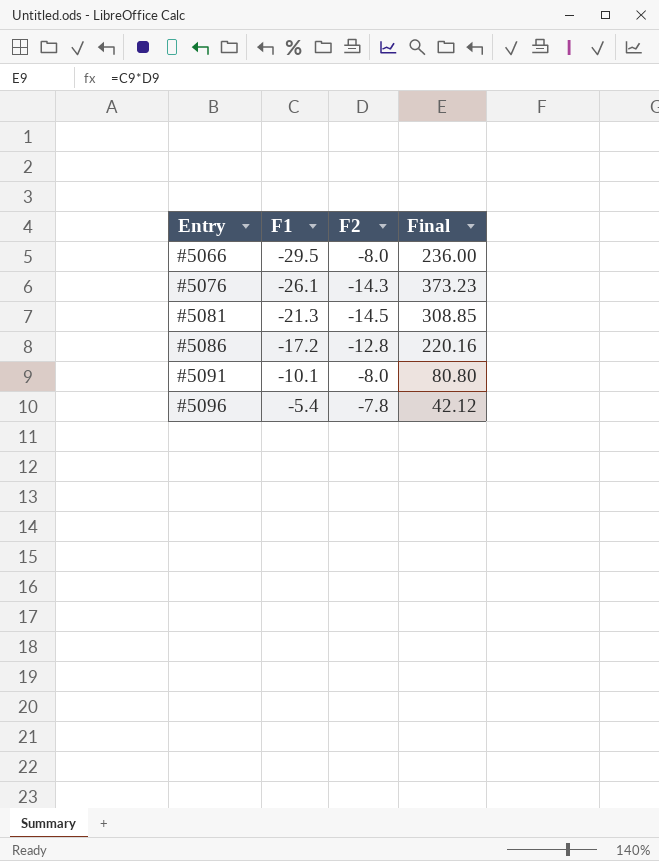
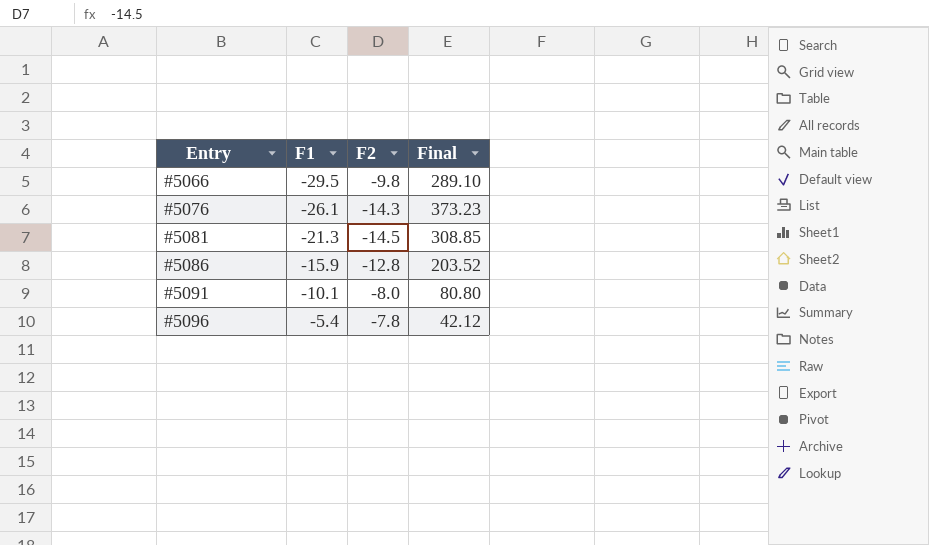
#5066 | F2: -8.0 -> -9.8
#5066 | Final: 236.00 -> 289.10
#5086 | F1: -17.2 -> -15.9
#5086 | Final: 220.16 -> 203.52

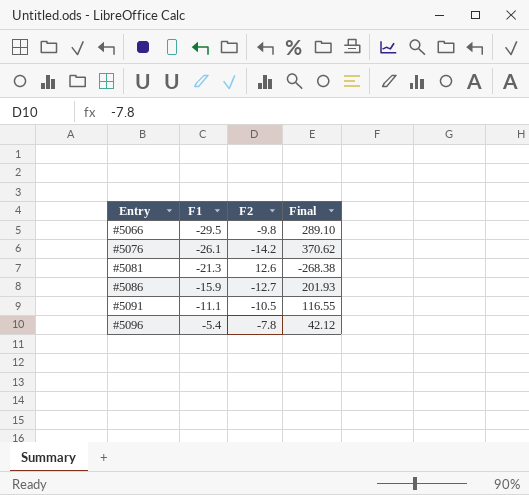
#5076 | F2: -14.3 -> -14.2
#5076 | Final: 373.23 -> 370.62
#5081 | F2: -14.5 -> 12.6
#5081 | Final: 308.85 -> -268.38
#5086 | F2: -12.8 -> -12.7
#5086 | Final: 203.52 -> 201.93
#5091 | F1: -10.1 -> -11.1
#5091 | F2: -8.0 -> -10.5
#5091 | Final: 80.80 -> 116.55

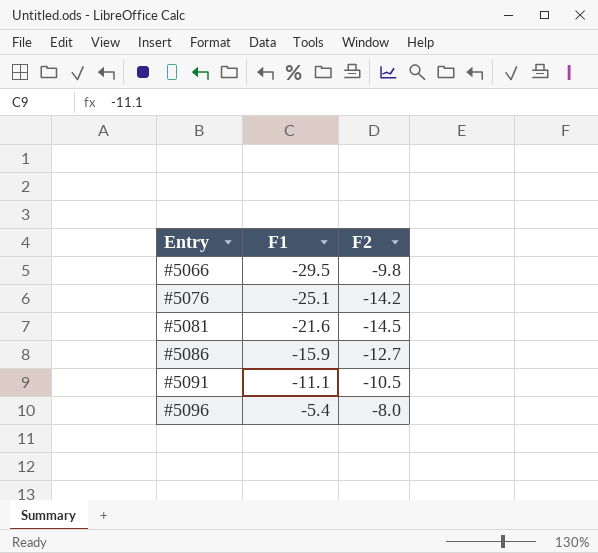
column Final | formula: [F1] * [F2] -> none
#5076 | F1: -26.1 -> -25.1
#5081 | F1: -21.3 -> -21.6
#5081 | F2: 12.6 -> -14.5
#5096 | F2: -7.8 -> -8.0

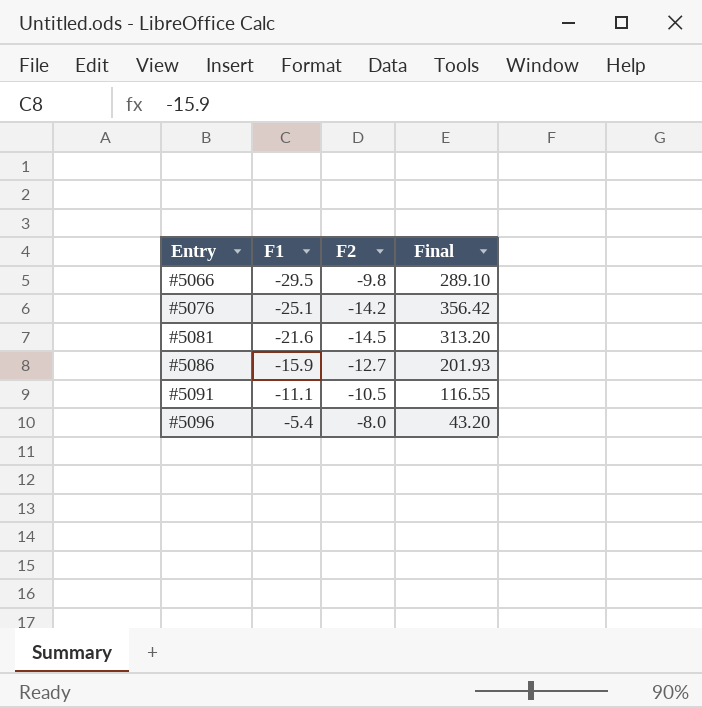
column Final | formula: none -> [F1] * [F2]

